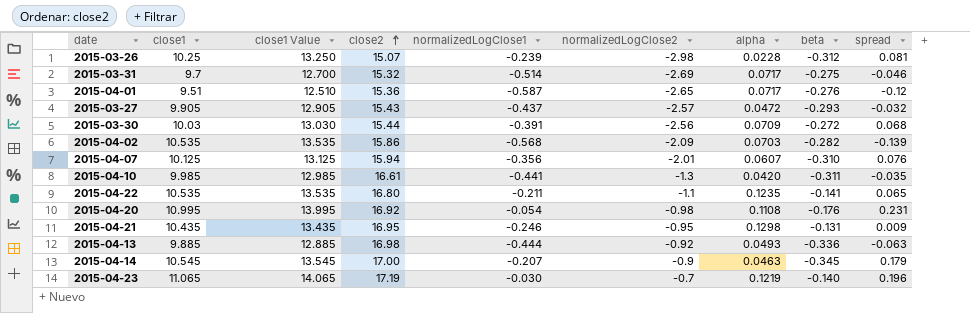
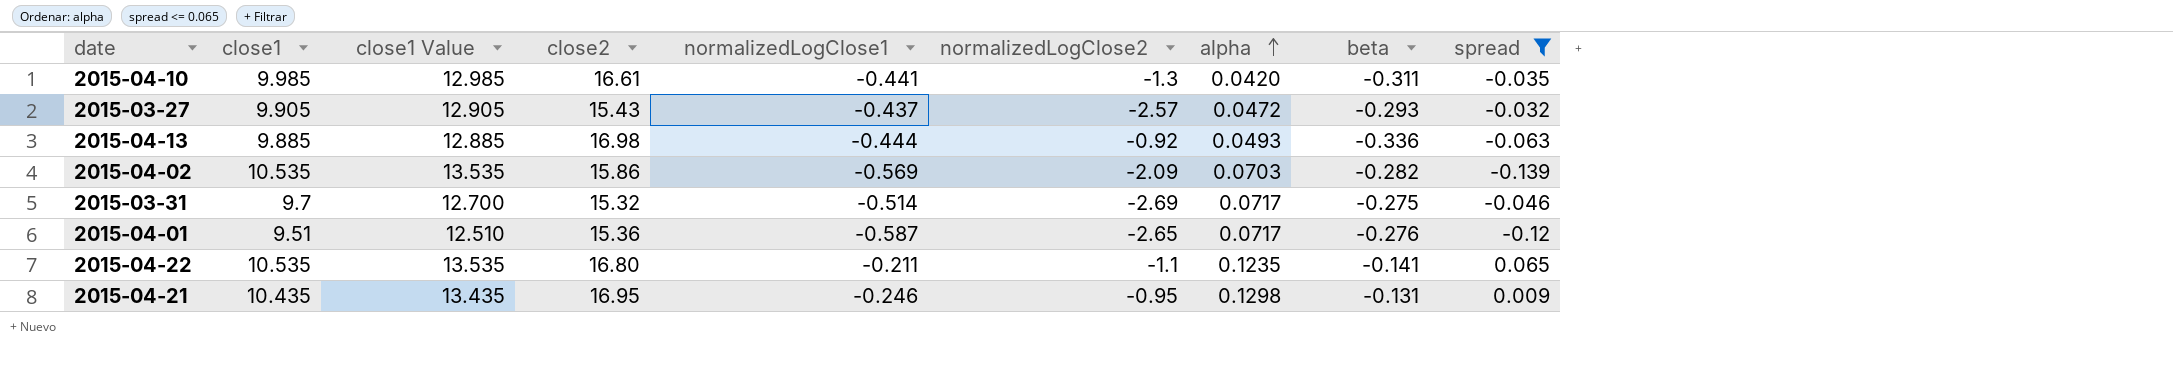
filter: none -> spread <= 0.065
row order: close2 ascending -> alpha ascending
2015-04-02 | normalizedLogClose1: -0.568 -> -0.569

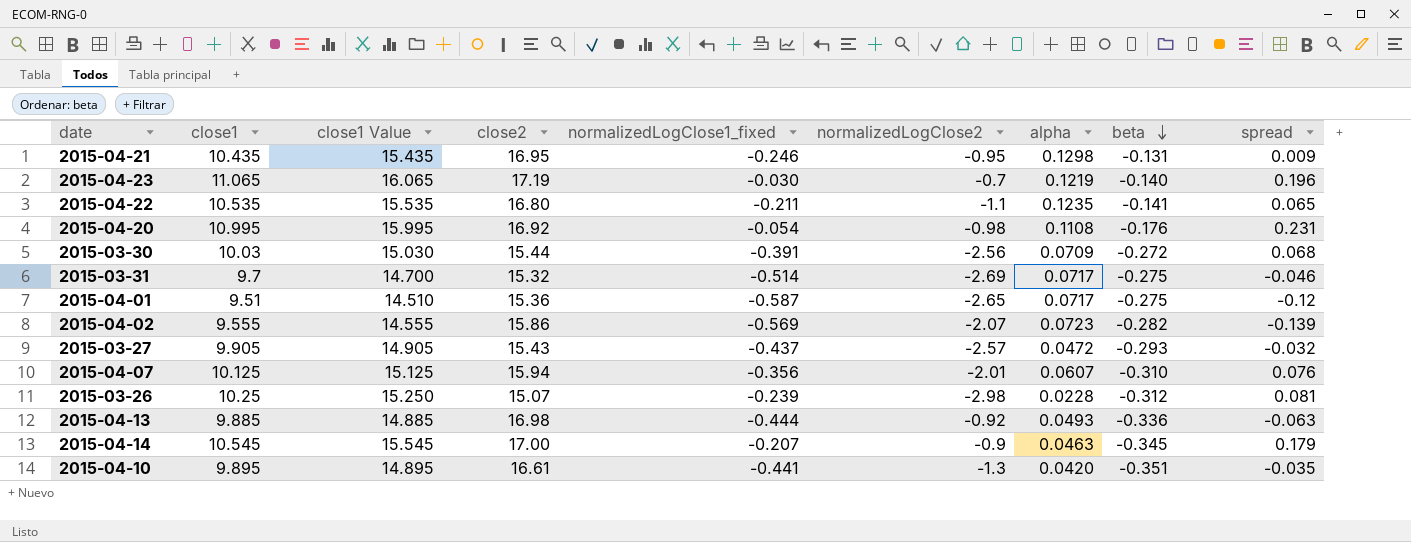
filter: spread <= 0.065 -> none
row order: alpha ascending -> beta descending
column close1 Value | formula: [close1] + 3 -> [close1] + 5
column name: normalizedLogClose1 -> normalizedLogClose1_fixed
2015-04-01 | beta: -0.276 -> -0.275
2015-04-02 | close1: 10.535 -> 9.555
2015-04-02 | normalizedLogClose2: -2.09 -> -2.07
2015-04-02 | alpha: 0.0703 -> 0.0723
2015-04-10 | close1: 9.985 -> 9.895
2015-04-10 | beta: -0.311 -> -0.351

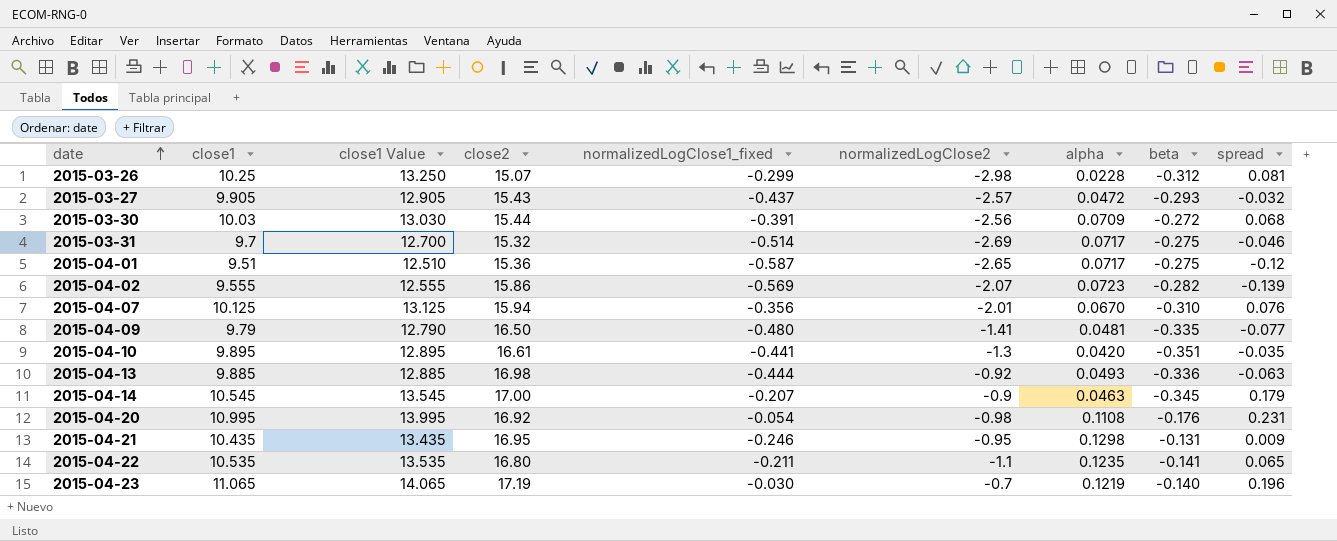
row order: beta descending -> date ascending
column close1 Value | formula: [close1] + 5 -> [close1] + 3
2015-03-26 | normalizedLogClose1_fixed: -0.239 -> -0.299
2015-04-07 | alpha: 0.0607 -> 0.0670
row 2015-04-09: none -> 9.79 | 12.790 | 16.50 | -0.480 | -1.41 | 0.0481 | -0.335 | -0.077

